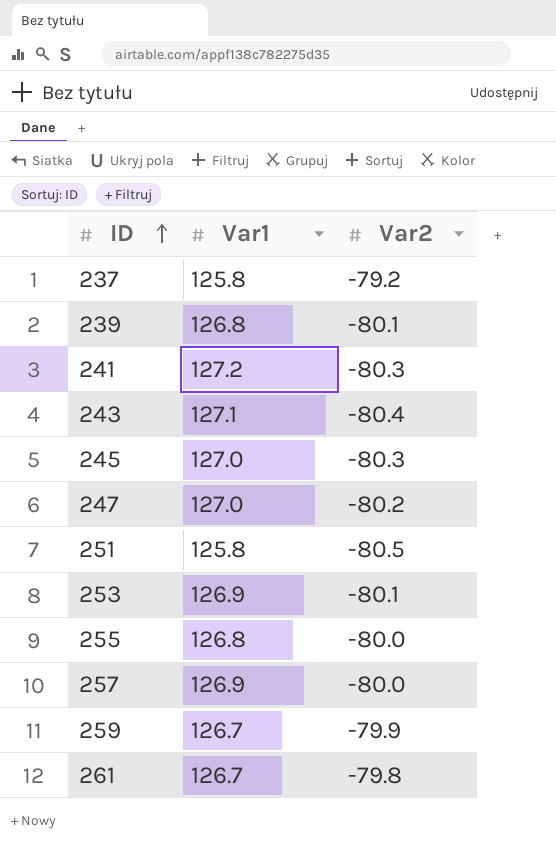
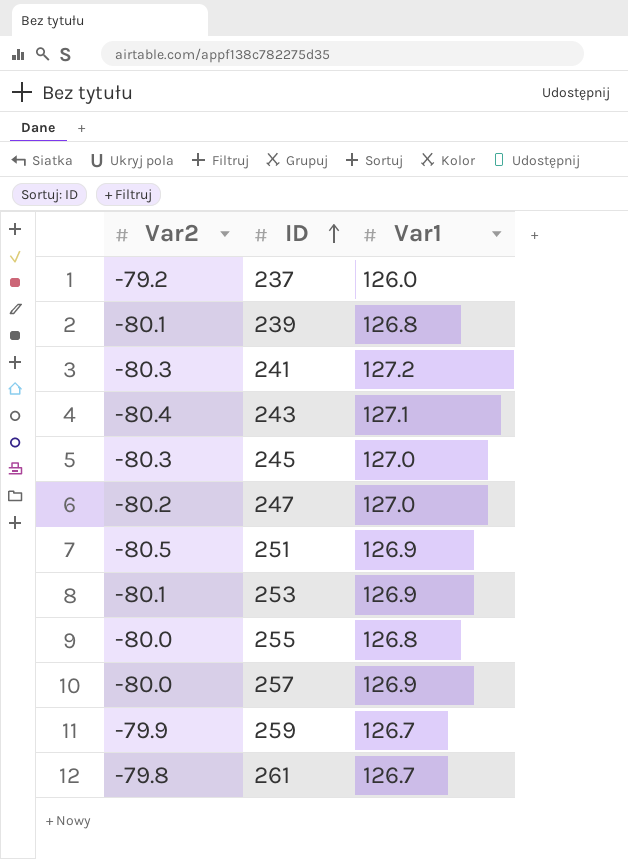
column Var2 | position: 3 -> 1
237 | Var1: 125.8 -> 126.0
251 | Var1: 125.8 -> 126.9

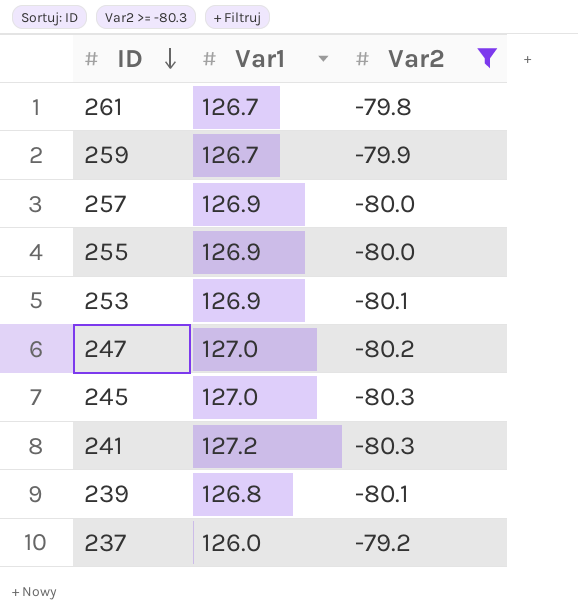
filter: none -> Var2 >= -80.3
row order: ID ascending -> ID descending
column Var2 | position: 1 -> 3
255 | Var1: 126.8 -> 126.9

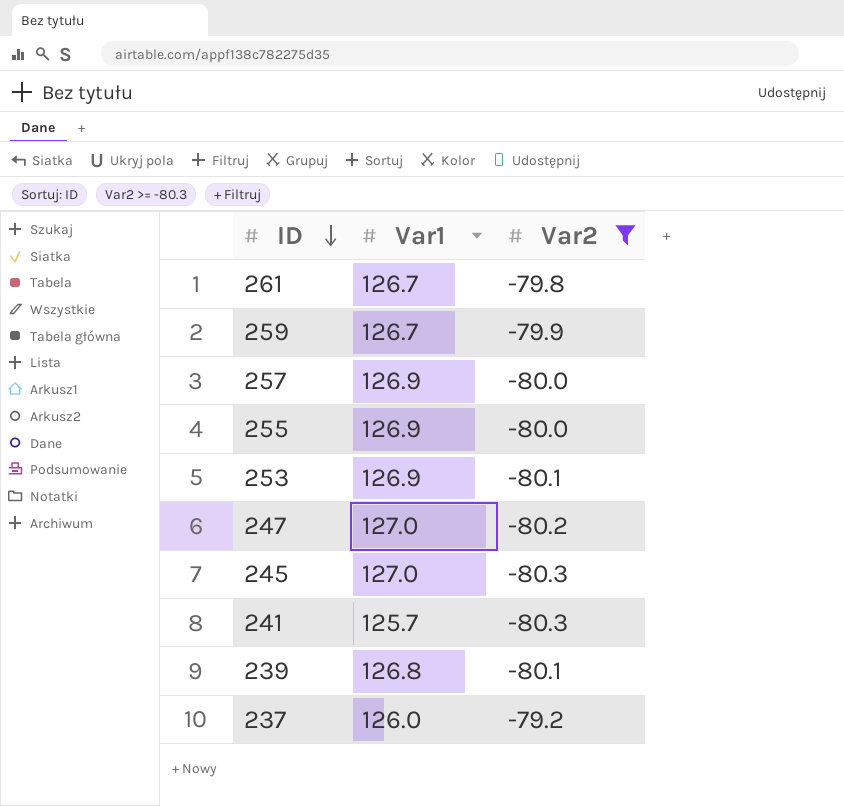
241 | Var1: 127.2 -> 125.7

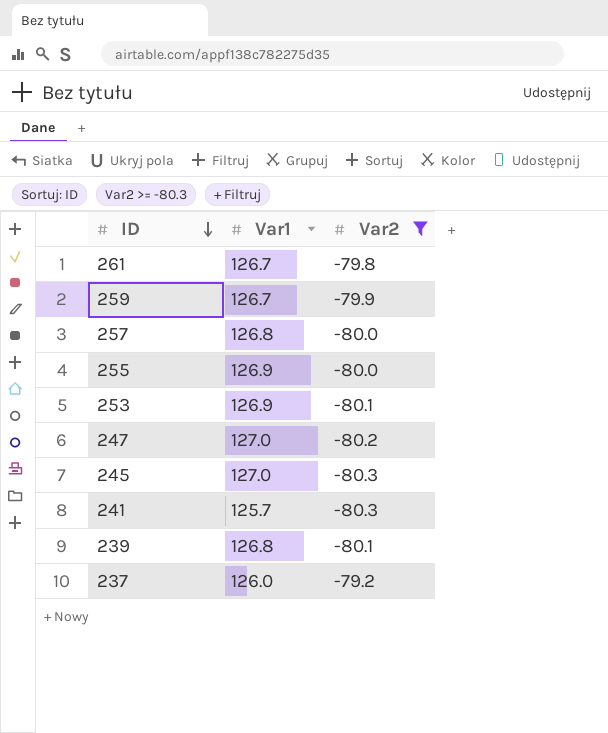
257 | Var1: 126.9 -> 126.8

